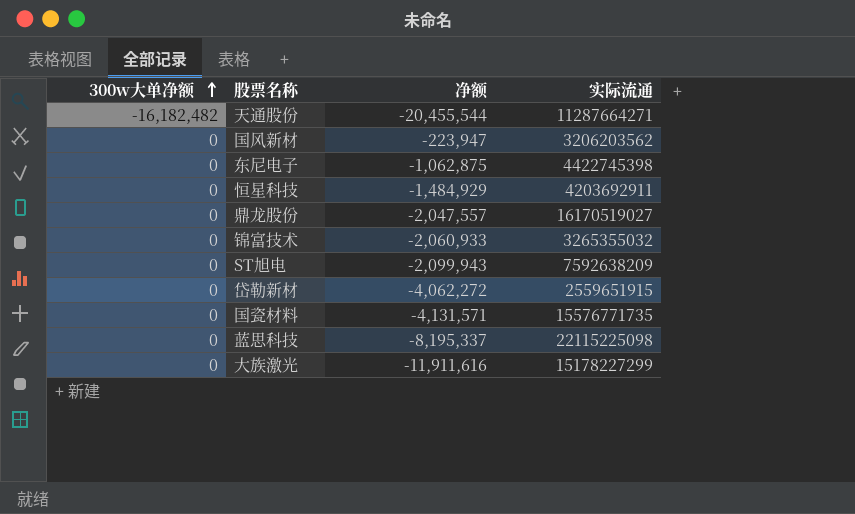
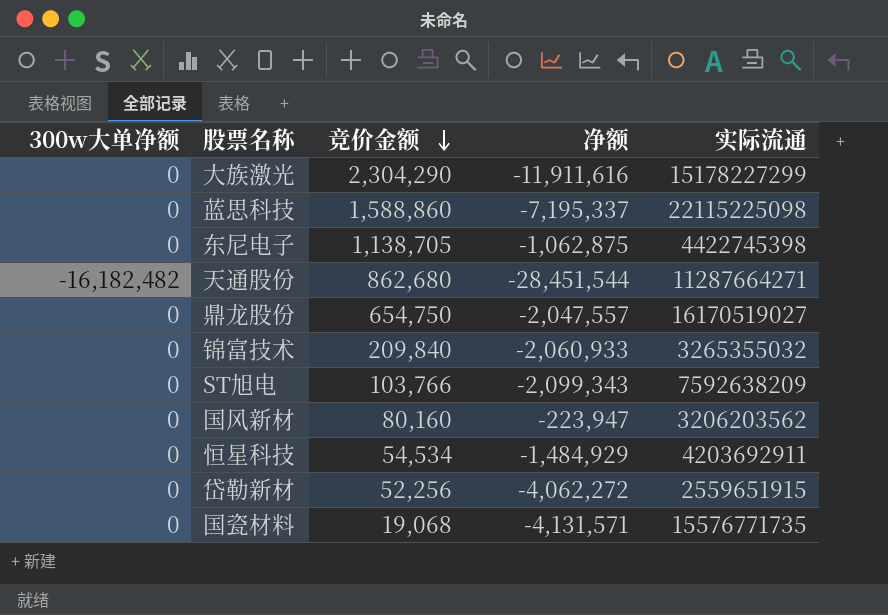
row order: 300w大单净额 ascending -> 竞价金额 descending
column 竞价金额 | position: none -> 3
蓝思科技 | 净额: -8,195,337 -> -7,195,337
天通股份 | 净额: -20,455,544 -> -28,451,544
ST旭电 | 净额: -2,099,943 -> -2,099,343

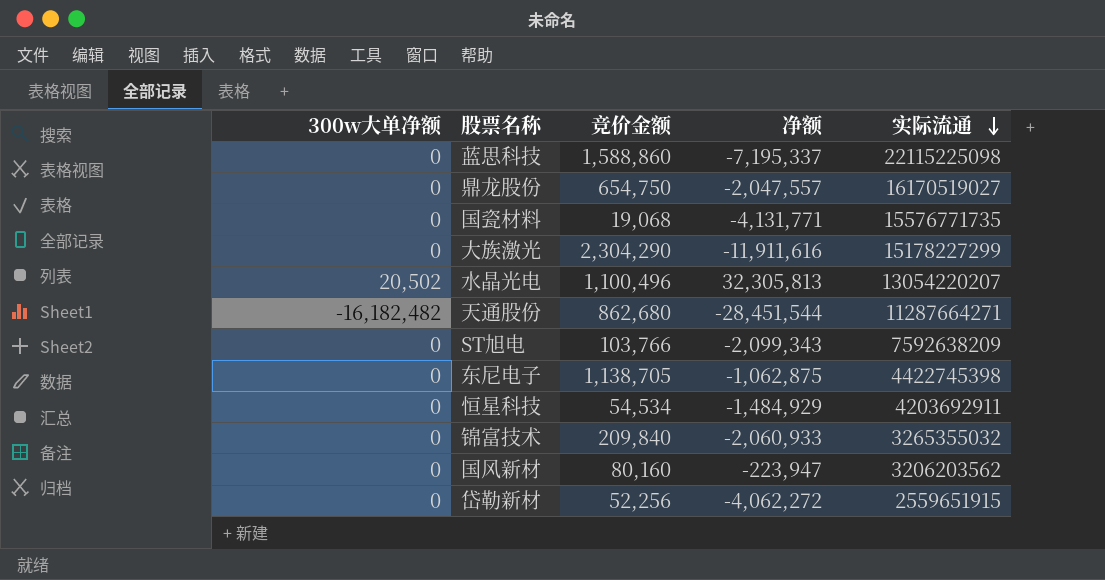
row order: 竞价金额 descending -> 实际流通 descending
国瓷材料 | 净额: -4,131,571 -> -4,131,771
row 水晶光电: none -> 20,502 | 1,100,496 | 32,305,813 | 13054220207

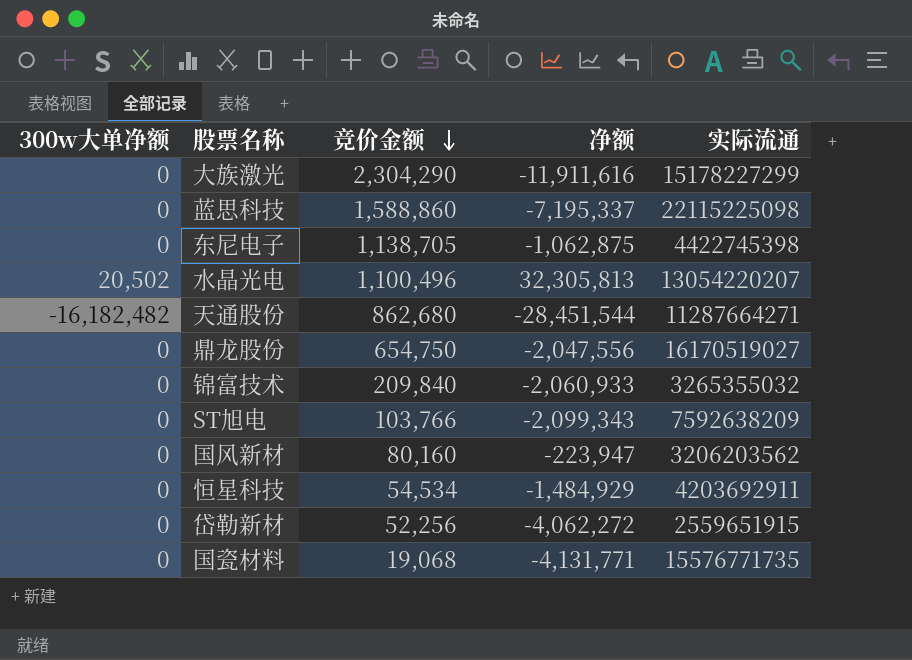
row order: 实际流通 descending -> 竞价金额 descending
鼎龙股份 | 净额: -2,047,557 -> -2,047,556

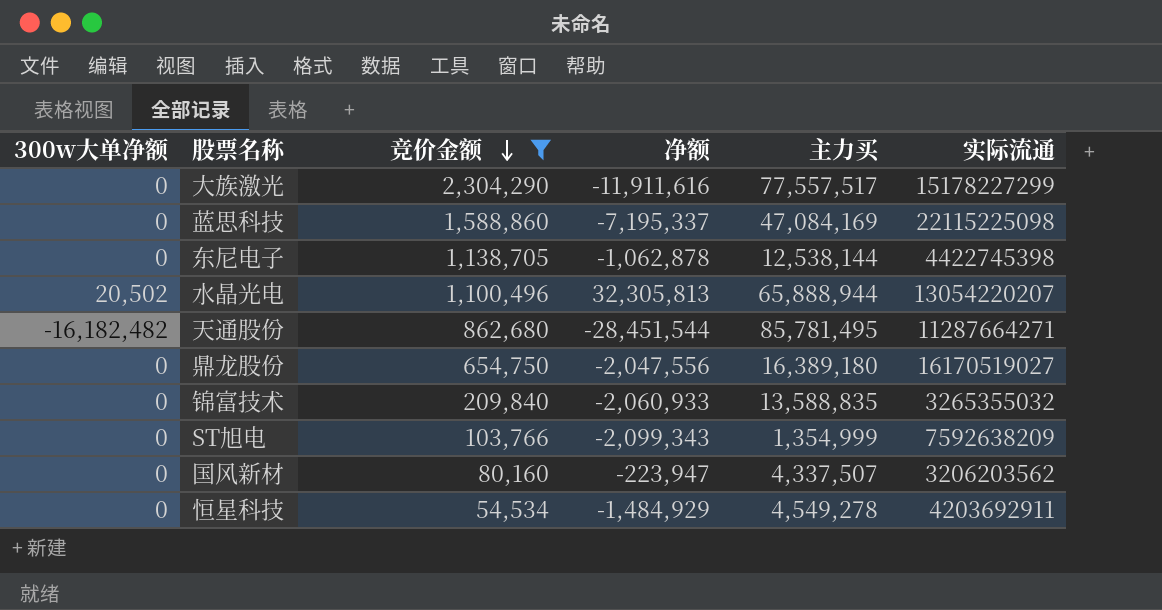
filter: none -> 竞价金额 >= 54,534
column 主力买 | position: none -> 5
东尼电子 | 净额: -1,062,875 -> -1,062,878

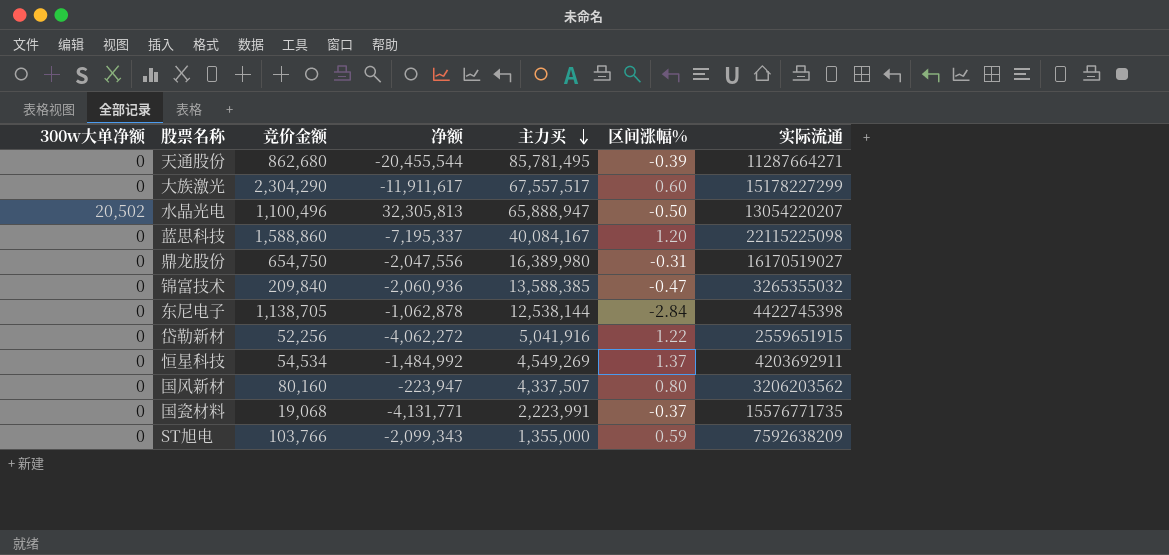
filter: 竞价金额 >= 54,534 -> none
row order: 竞价金额 descending -> 主力买 descending
column 区间涨幅% | position: none -> 6
天通股份 | 300w大单净额: -16,182,482 -> 0
天通股份 | 净额: -28,451,544 -> -20,455,544
大族激光 | 净额: -11,911,616 -> -11,911,617
大族激光 | 主力买: 77,557,517 -> 67,557,517
水晶光电 | 主力买: 65,888,944 -> 65,888,947
蓝思科技 | 主力买: 47,084,169 -> 40,084,167
鼎龙股份 | 主力买: 16,389,180 -> 16,389,980
锦富技术 | 净额: -2,060,933 -> -2,060,936
锦富技术 | 主力买: 13,588,835 -> 13,588,385
恒星科技 | 净额: -1,484,929 -> -1,484,992
恒星科技 | 主力买: 4,549,278 -> 4,549,269
ST旭电 | 主力买: 1,354,999 -> 1,355,000

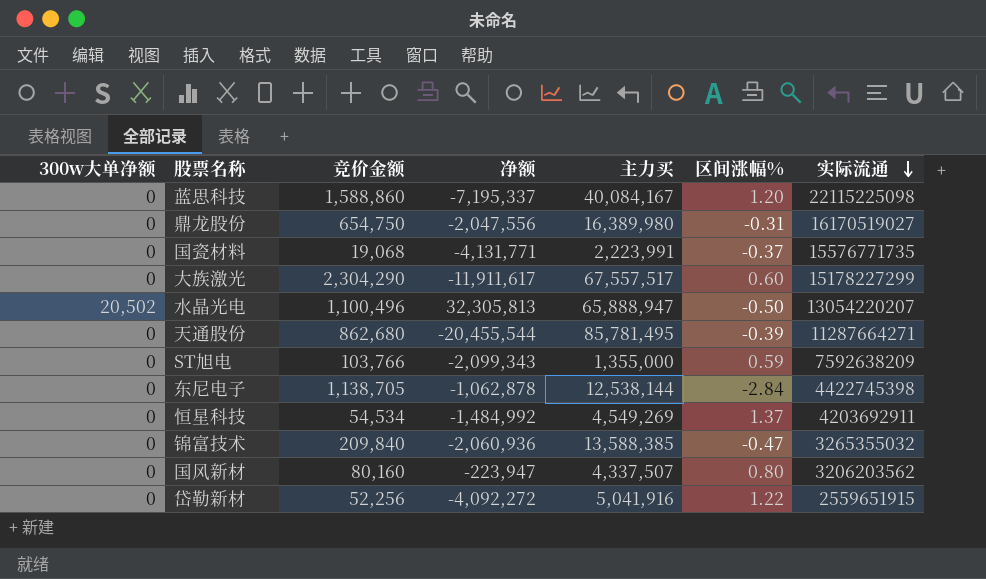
row order: 主力买 descending -> 实际流通 descending
岱勒新材 | 净额: -4,062,272 -> -4,092,272

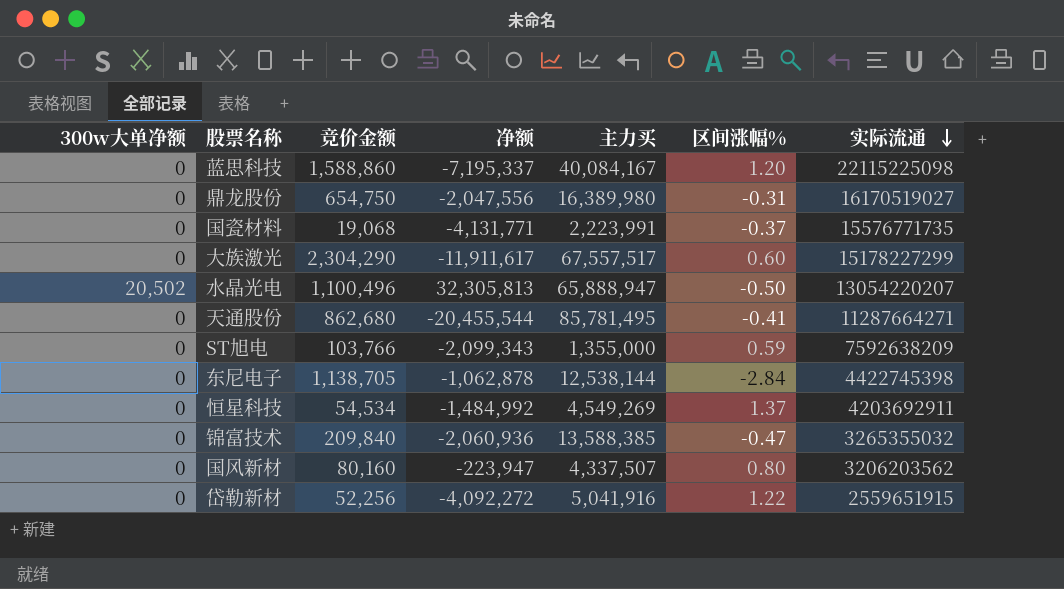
天通股份 | 区间涨幅%: -0.39 -> -0.41

